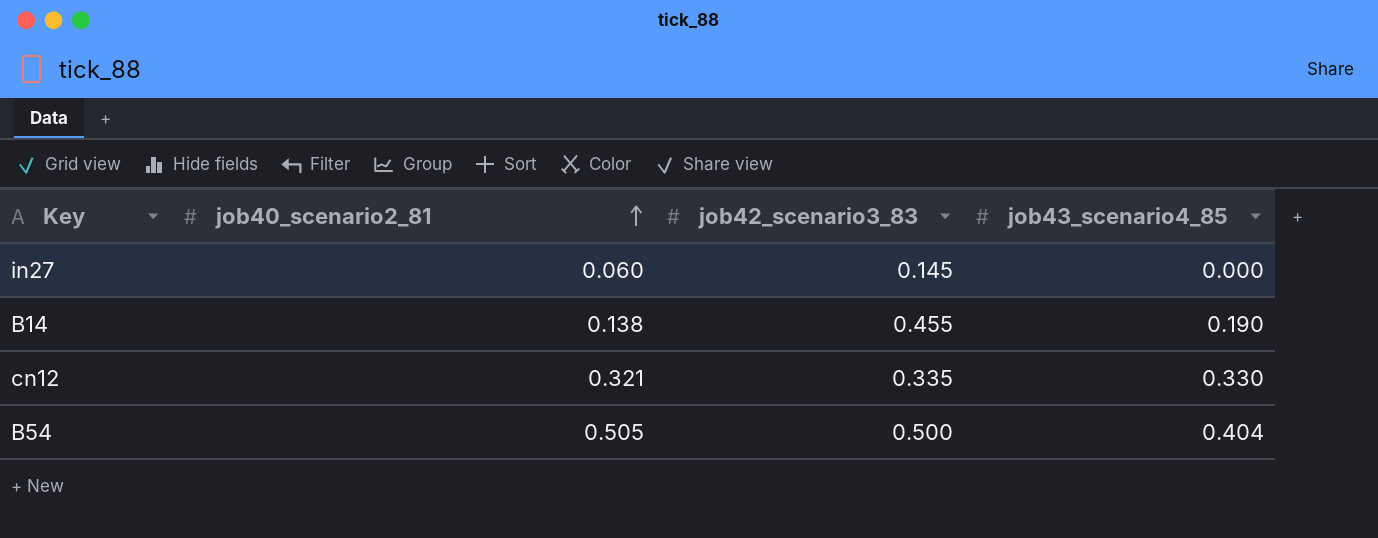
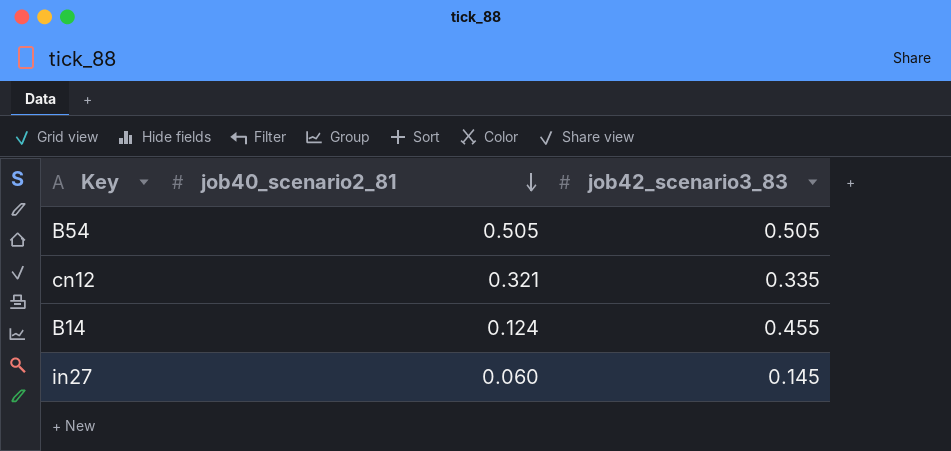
row order: job40_scenario2_81 ascending -> job40_scenario2_81 descending
column job43_scenario4_85 | position: 4 -> none
B54 | job42_scenario3_83: 0.500 -> 0.505
B14 | job40_scenario2_81: 0.138 -> 0.124

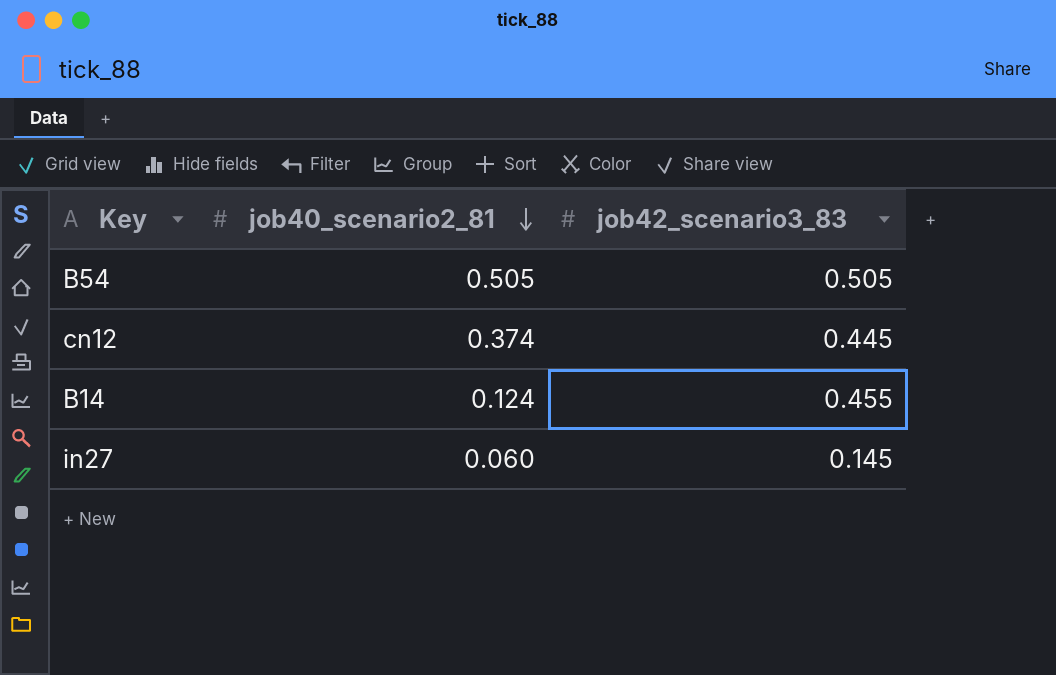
cn12 | job40_scenario2_81: 0.321 -> 0.374
cn12 | job42_scenario3_83: 0.335 -> 0.445

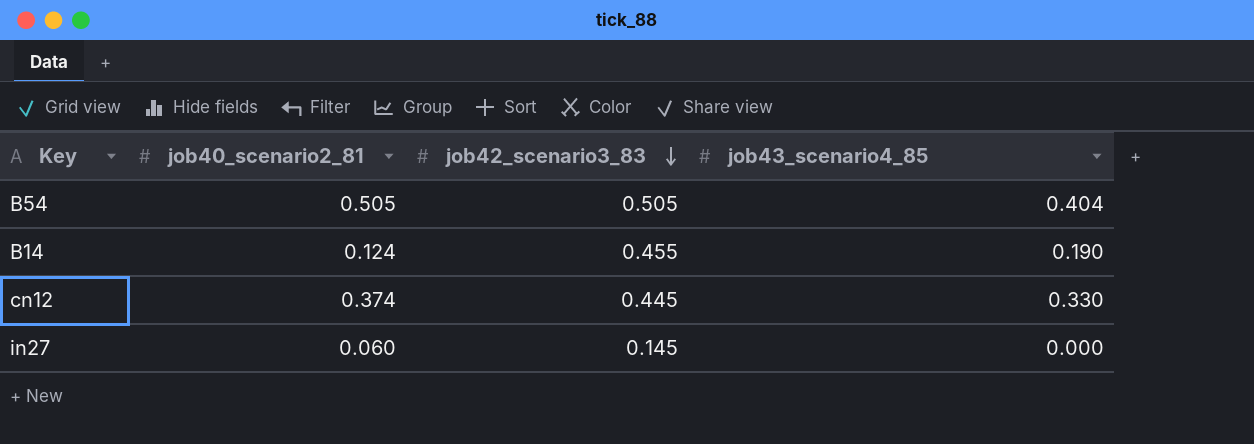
row order: job40_scenario2_81 descending -> job42_scenario3_83 descending
column job43_scenario4_85 | position: none -> 4

